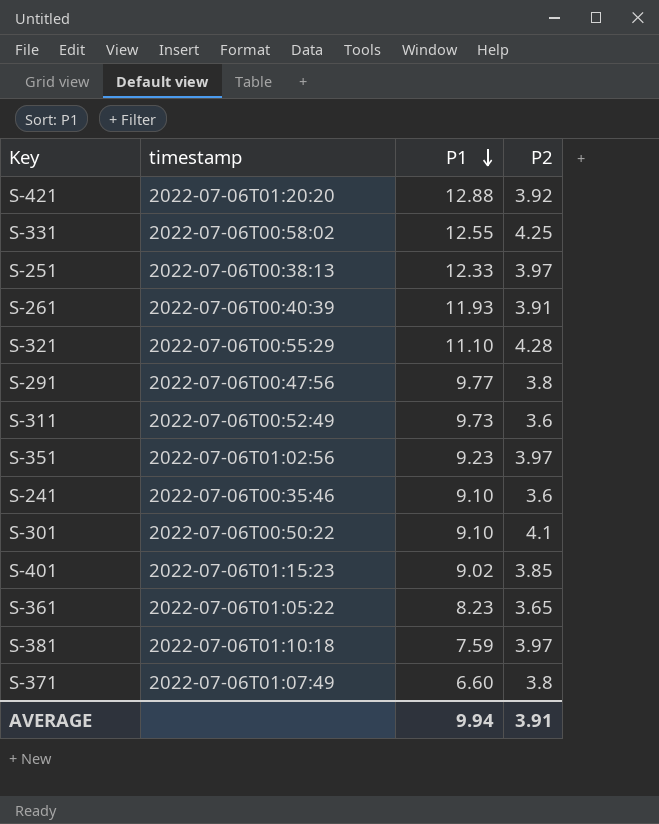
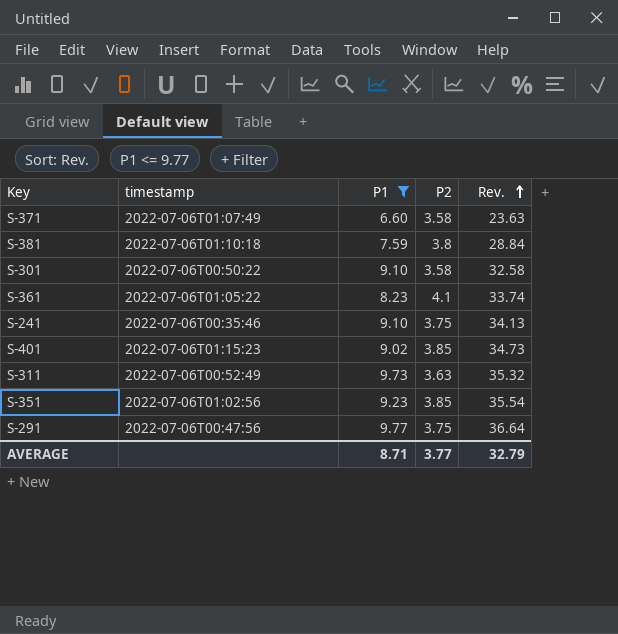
filter: none -> P1 <= 9.77
row order: P1 descending -> Rev. ascending
column Rev. | formula: none -> [P1] * [P2]
S-371 | P2: 3.8 -> 3.58
S-381 | P2: 3.97 -> 3.8
S-301 | P2: 4.1 -> 3.58
S-361 | P2: 3.65 -> 4.1
S-241 | P2: 3.6 -> 3.75
S-311 | P2: 3.6 -> 3.63
S-351 | P2: 3.97 -> 3.85
S-291 | P2: 3.8 -> 3.75
AVERAGE | P1: 9.94 -> 8.71
AVERAGE | P2: 3.91 -> 3.77

